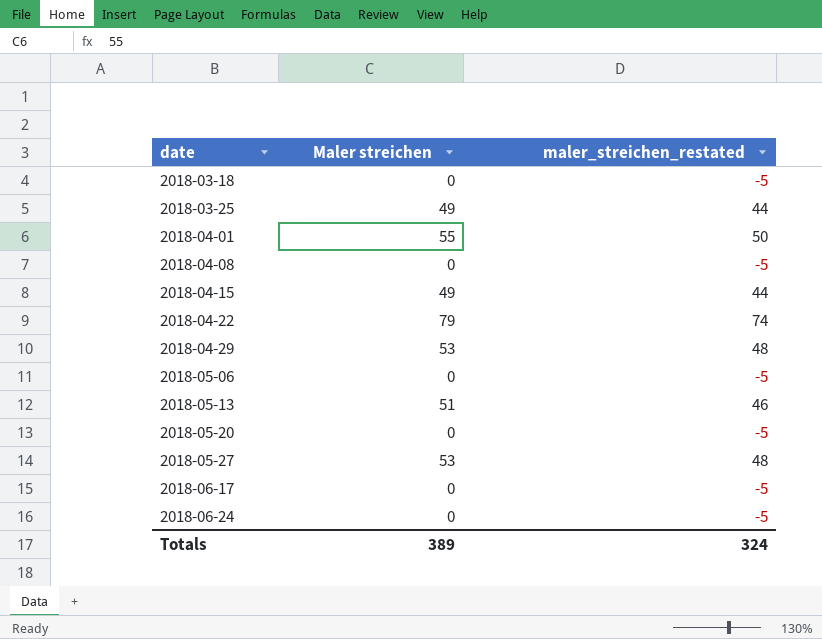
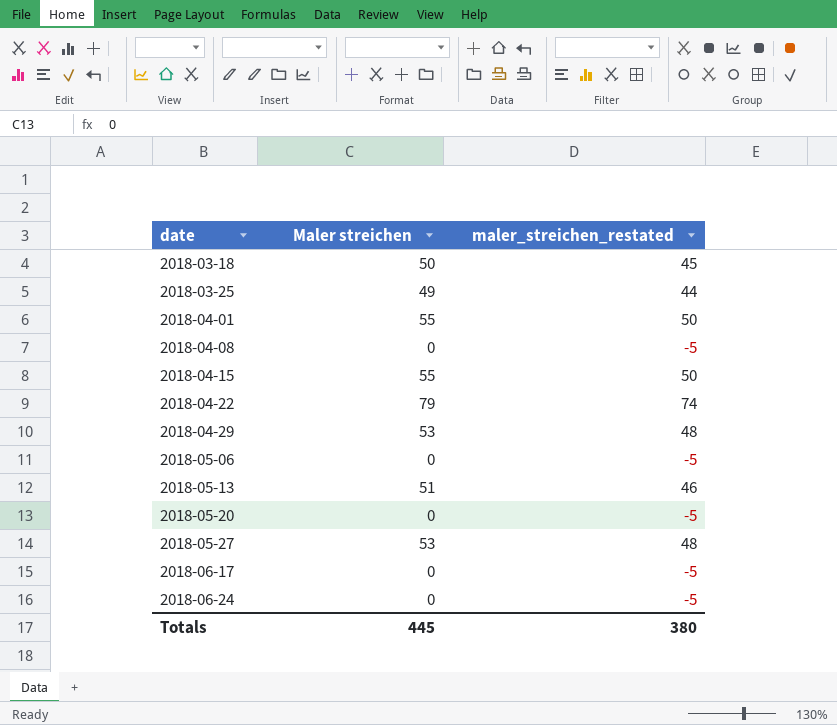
2018-03-18 | Maler streichen: 0 -> 50
2018-03-18 | maler_streichen_restated: -5 -> 45
2018-04-15 | Maler streichen: 49 -> 55
2018-04-15 | maler_streichen_restated: 44 -> 50
Totals | Maler streichen: 389 -> 445
Totals | maler_streichen_restated: 324 -> 380

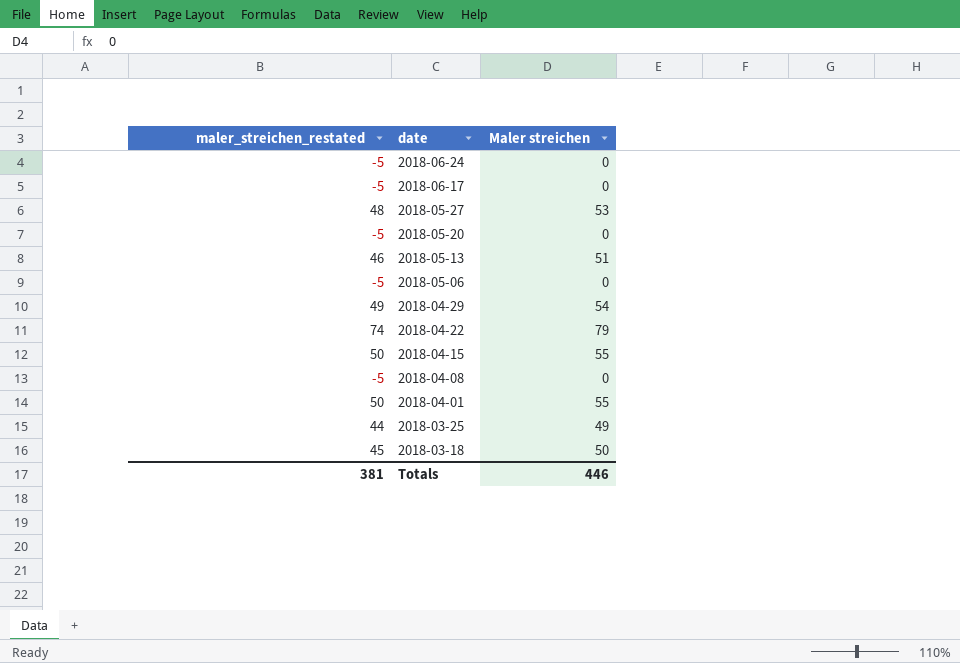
row order: date ascending -> date descending
column maler_streichen_restated | position: 3 -> 1
2018-04-29 | maler_streichen_restated: 48 -> 49
2018-04-29 | Maler streichen: 53 -> 54
Totals | maler_streichen_restated: 380 -> 381
Totals | Maler streichen: 445 -> 446

